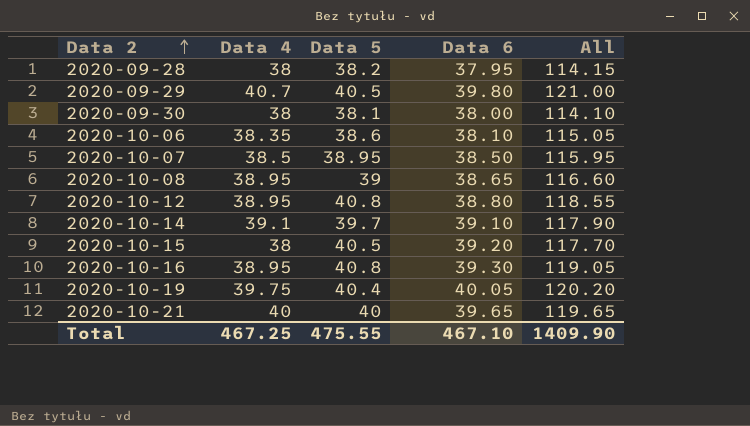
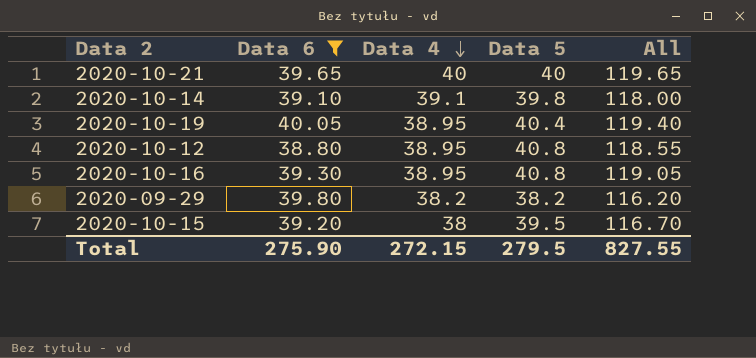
filter: none -> Data 6 >= 38.80
row order: Data 2 ascending -> Data 4 descending
column Data 6 | position: 4 -> 2
2020-10-14 | Data 5: 39.7 -> 39.8
2020-10-14 | All: 117.90 -> 118.00
2020-10-19 | Data 4: 39.75 -> 38.95
2020-10-19 | All: 120.20 -> 119.40
2020-09-29 | Data 4: 40.7 -> 38.2
2020-09-29 | Data 5: 40.5 -> 38.2
2020-09-29 | All: 121.00 -> 116.20
2020-10-15 | Data 5: 40.5 -> 39.5
2020-10-15 | All: 117.70 -> 116.70
Total | Data 6: 467.10 -> 275.90
Total | Data 4: 467.25 -> 272.15
Total | Data 5: 475.55 -> 279.5
Total | All: 1409.90 -> 827.55

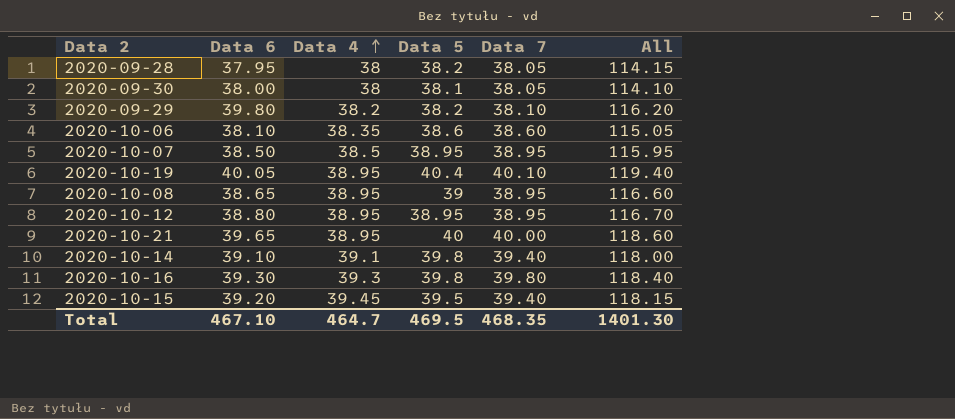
filter: Data 6 >= 38.80 -> none
row order: Data 4 descending -> Data 4 ascending
column Data 7 | position: none -> 5
2020-10-12 | Data 5: 40.8 -> 38.95
2020-10-12 | All: 118.55 -> 116.70
2020-10-21 | Data 4: 40 -> 38.95
2020-10-21 | All: 119.65 -> 118.60
2020-10-16 | Data 4: 38.95 -> 39.3
2020-10-16 | Data 5: 40.8 -> 39.8
2020-10-16 | All: 119.05 -> 118.40
2020-10-15 | Data 4: 38 -> 39.45
2020-10-15 | All: 116.70 -> 118.15
Total | Data 6: 275.90 -> 467.10
Total | Data 4: 272.15 -> 464.7
Total | Data 5: 279.5 -> 469.5
Total | All: 827.55 -> 1401.30

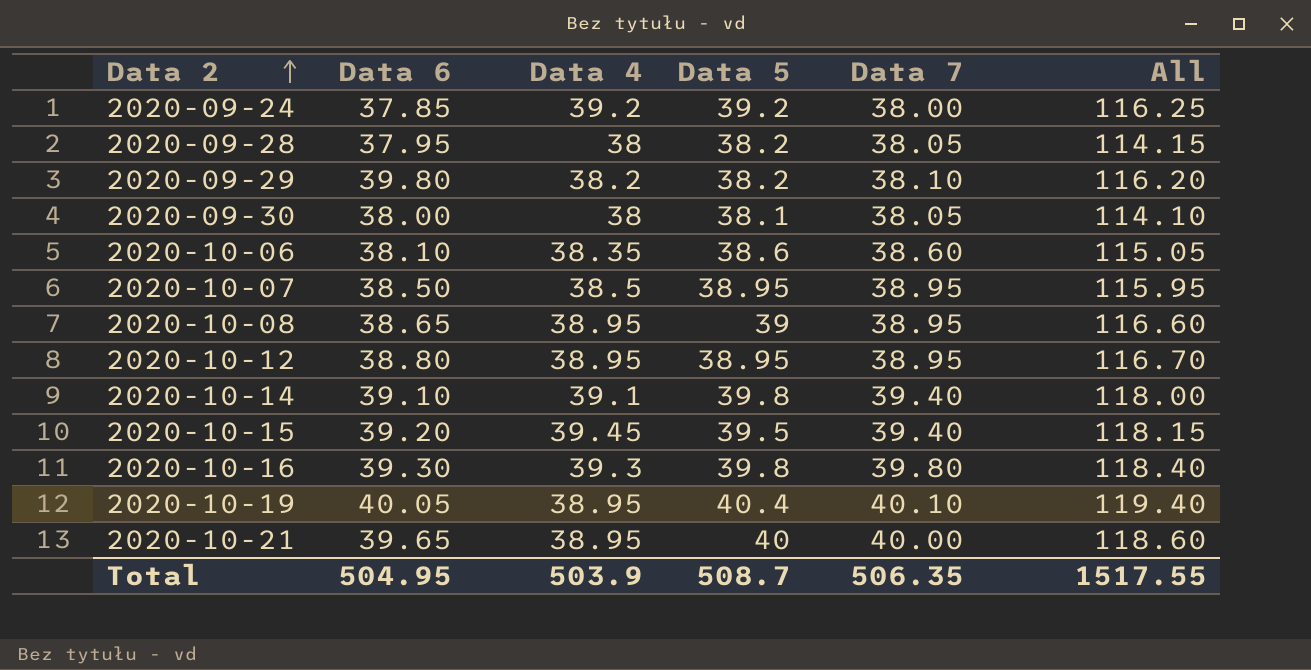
row order: Data 4 ascending -> Data 2 ascending
row 2020-09-24: none -> 37.85 | 39.2 | 39.2 | 38.00 | 116.25
Total | Data 6: 467.10 -> 504.95
Total | Data 4: 464.7 -> 503.9
Total | Data 5: 469.5 -> 508.7
Total | Data 7: 468.35 -> 506.35
Total | All: 1401.30 -> 1517.55

